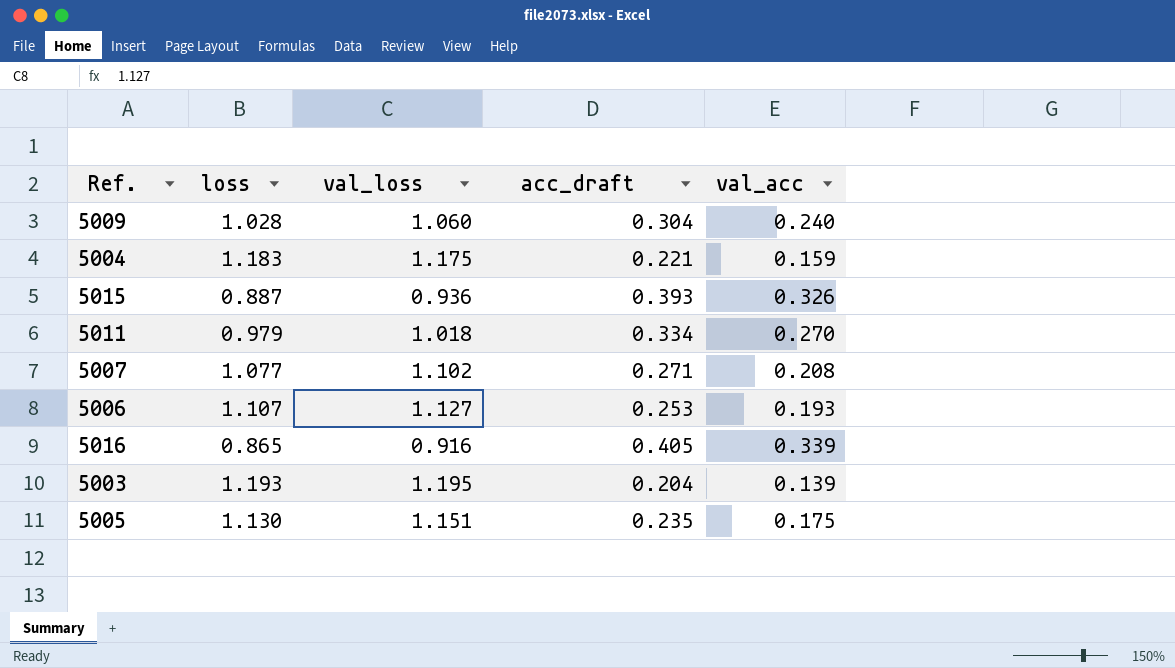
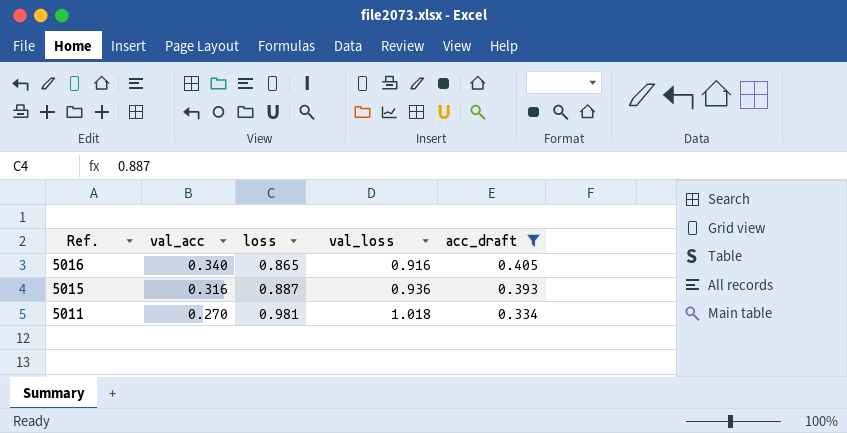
filter: none -> acc_draft >= 0.334
row order: none -> Ref. descending
column val_acc | position: 5 -> 2
5016 | val_acc: 0.339 -> 0.340
5015 | val_acc: 0.326 -> 0.316
5011 | loss: 0.979 -> 0.981

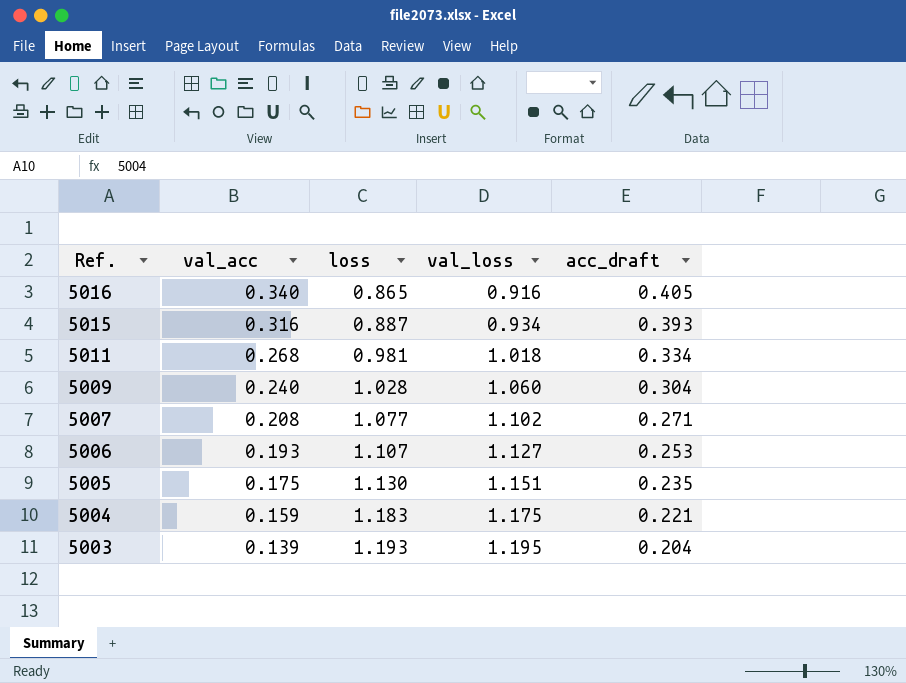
filter: acc_draft >= 0.334 -> none
5015 | val_loss: 0.936 -> 0.934
5011 | val_acc: 0.270 -> 0.268

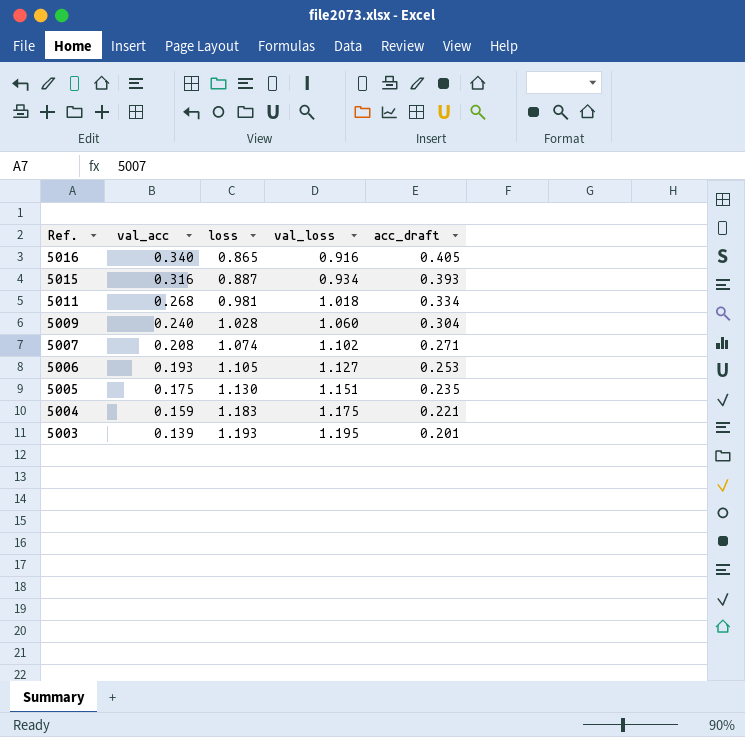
5007 | loss: 1.077 -> 1.074
5006 | loss: 1.107 -> 1.105
5003 | acc_draft: 0.204 -> 0.201

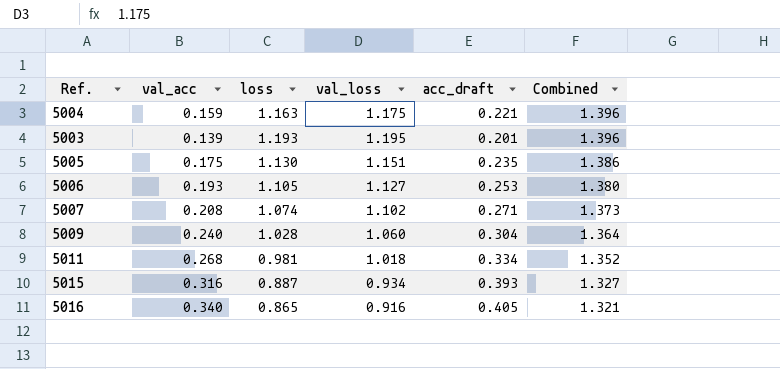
row order: Ref. descending -> Combined descending
column Combined | formula: none -> [val_loss] + [acc_draft]
5004 | loss: 1.183 -> 1.163

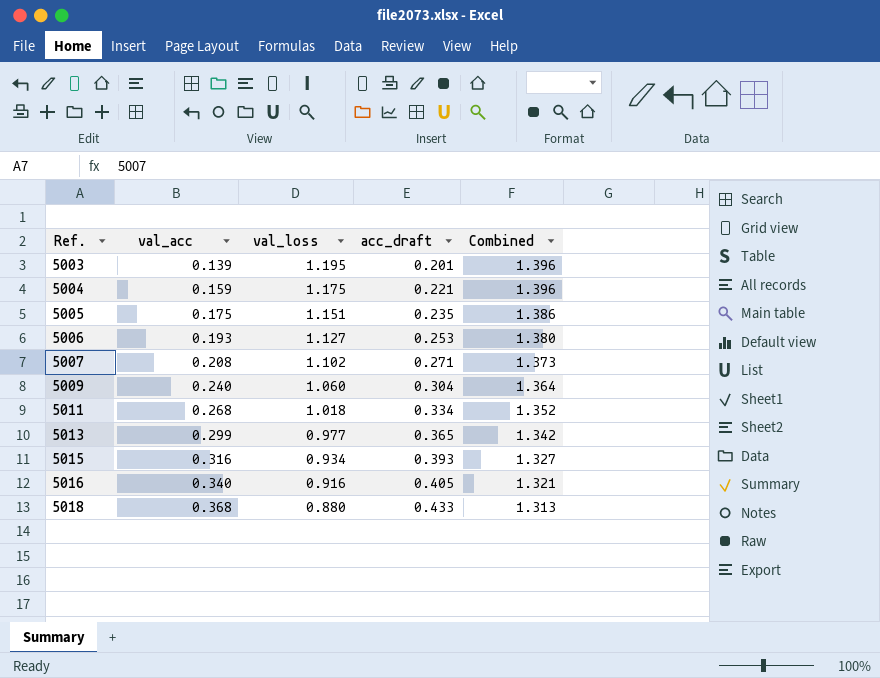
row order: Combined descending -> Ref. ascending
column loss | position: 3 -> none
row 5013: none -> 0.299 | 0.977 | 0.365 | 1.342
row 5018: none -> 0.368 | 0.880 | 0.433 | 1.313

